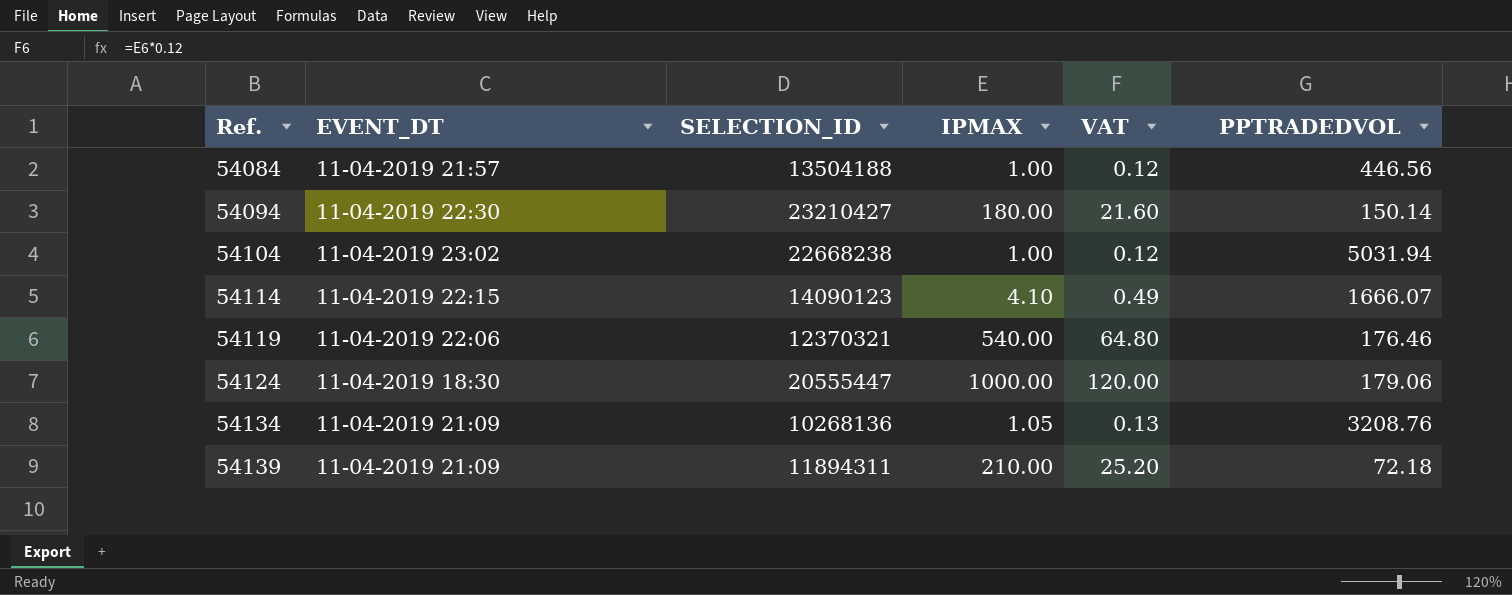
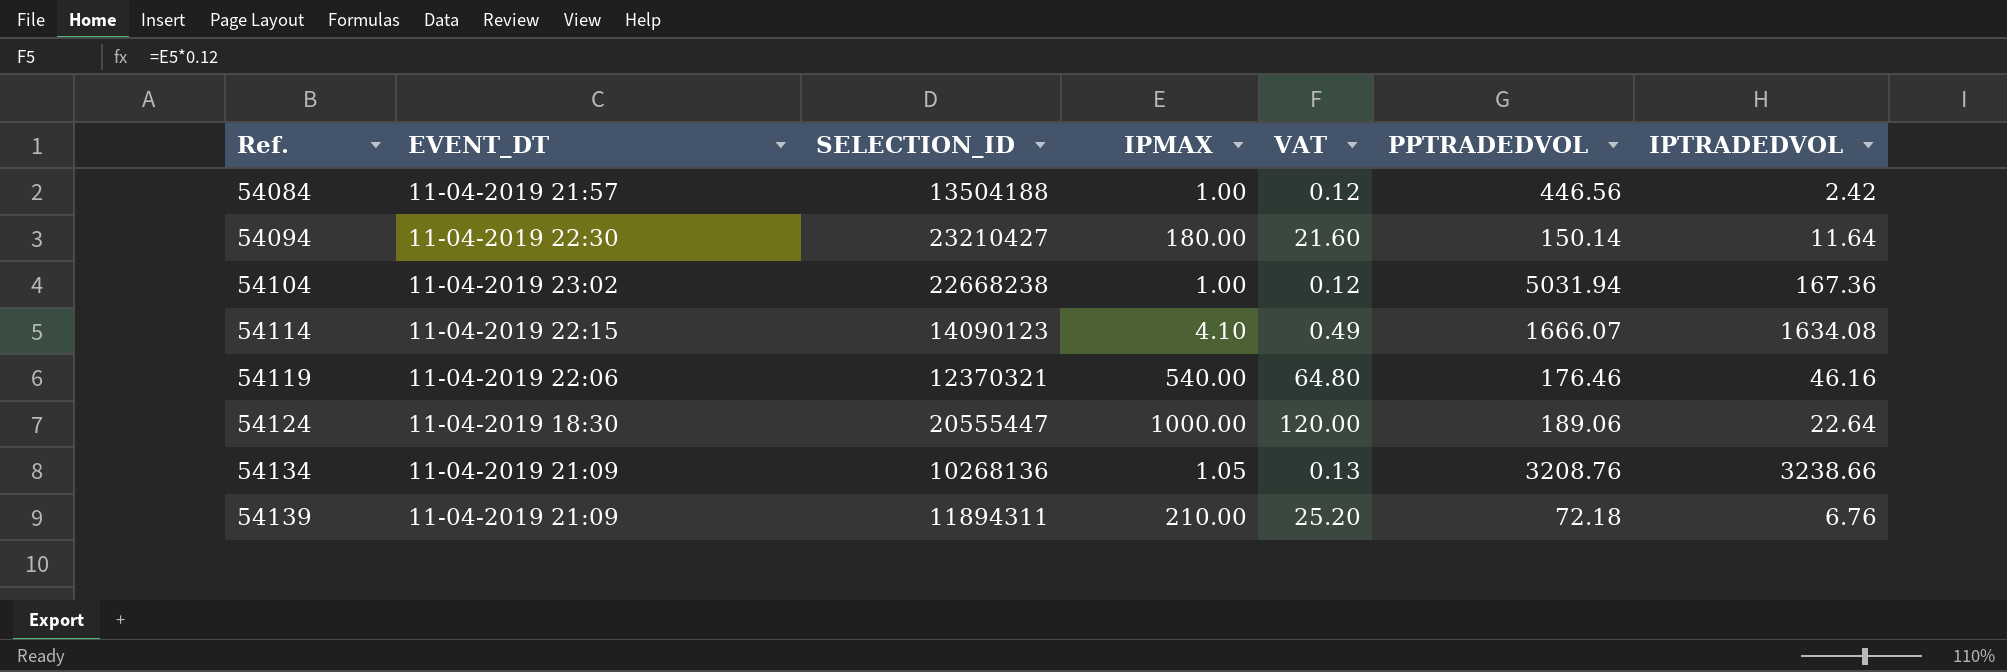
column IPTRADEDVOL | position: none -> 7
54124 | PPTRADEDVOL: 179.06 -> 189.06

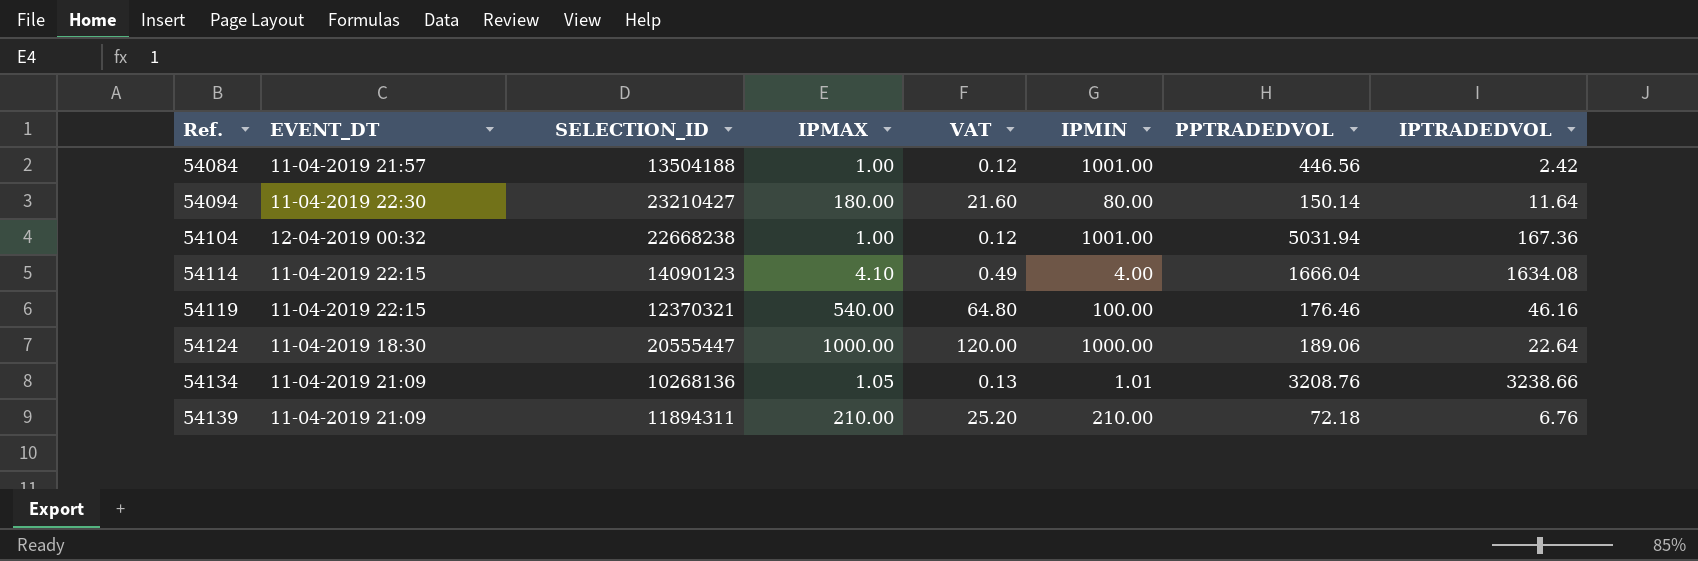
column IPMIN | position: none -> 6
54104 | EVENT_DT: 11-04-2019 23:02 -> 12-04-2019 00:32
54114 | PPTRADEDVOL: 1666.07 -> 1666.04
54119 | EVENT_DT: 11-04-2019 22:06 -> 11-04-2019 22:15

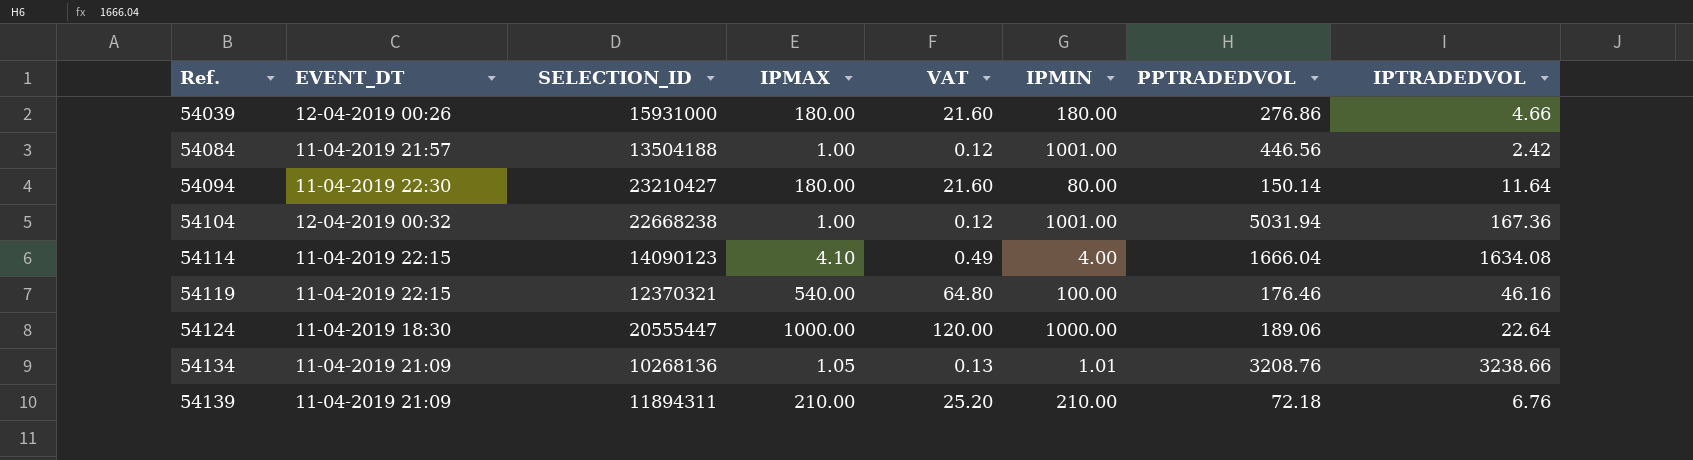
row 54039: none -> 12-04-2019 00:26 | 15931000 | 180.00 | 21.60 | 180.00 | 276.86 | 4.66

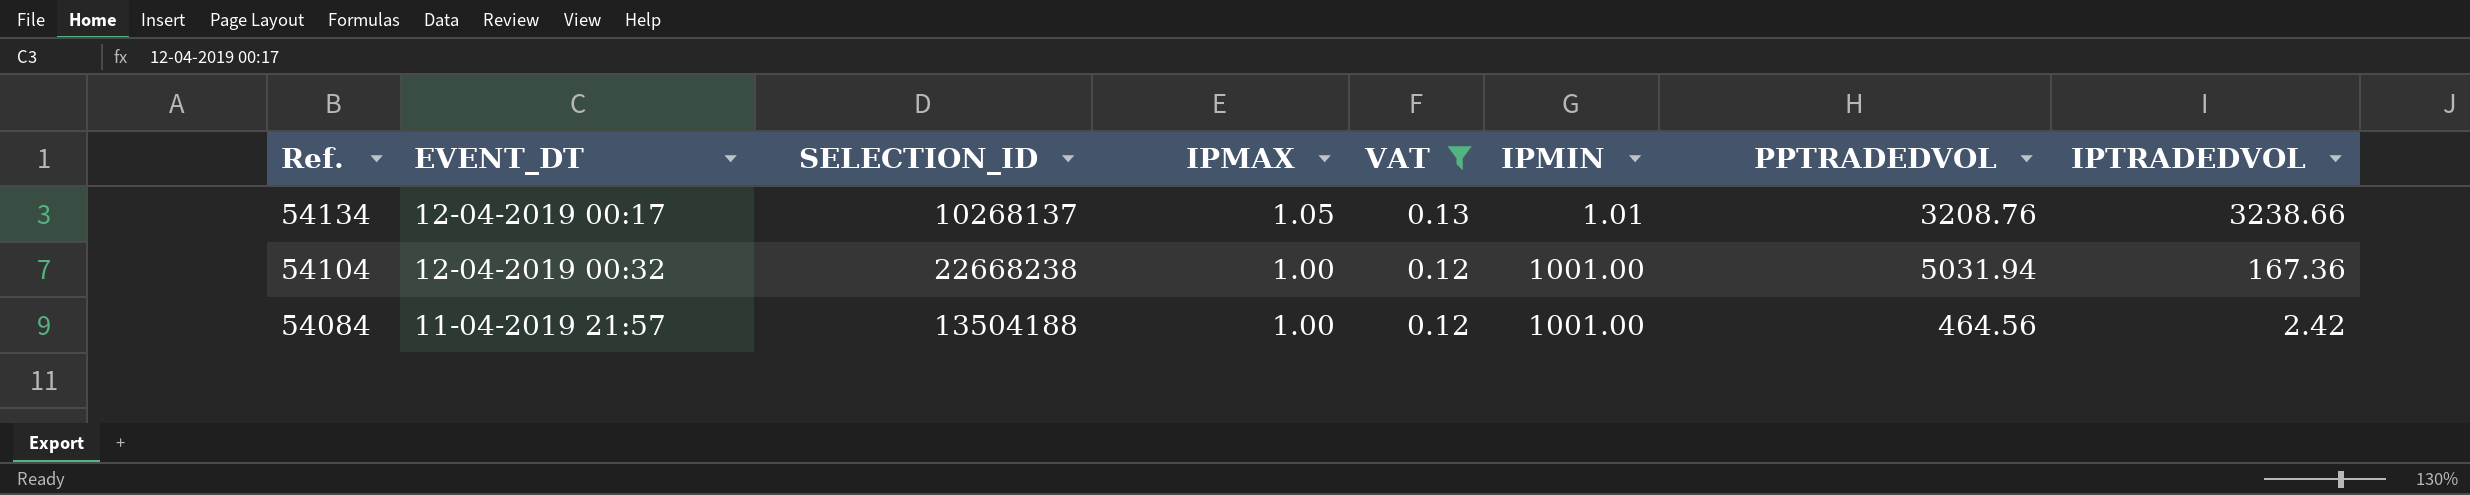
filter: none -> VAT <= 0.13
row order: Ref. ascending -> Ref. descending
54134 | EVENT_DT: 11-04-2019 21:09 -> 12-04-2019 00:17
54134 | SELECTION_ID: 10268136 -> 10268137
54084 | PPTRADEDVOL: 446.56 -> 464.56

